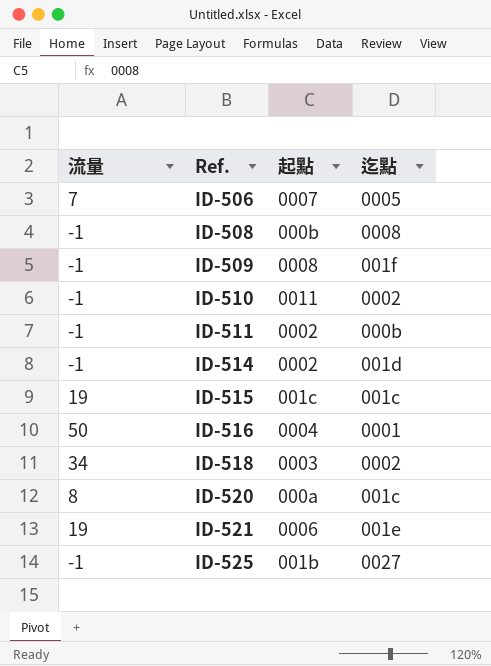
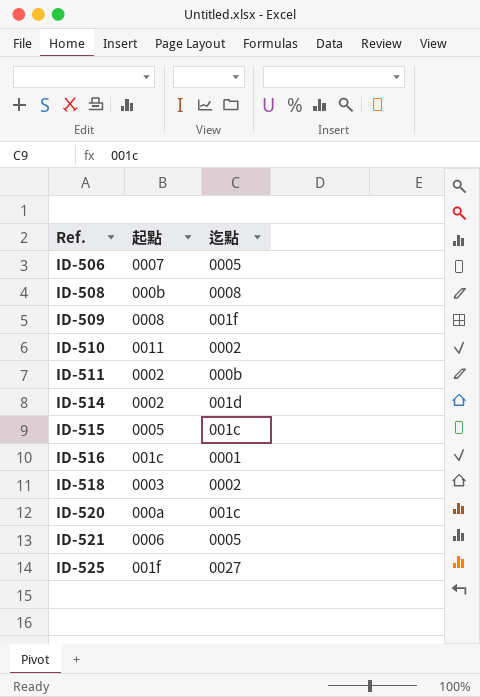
column 流量 | position: 1 -> none
ID-515 | 起點: 001c -> 0005
ID-516 | 起點: 0004 -> 001c
ID-521 | 迄點: 001e -> 0005
ID-525 | 起點: 001b -> 001f

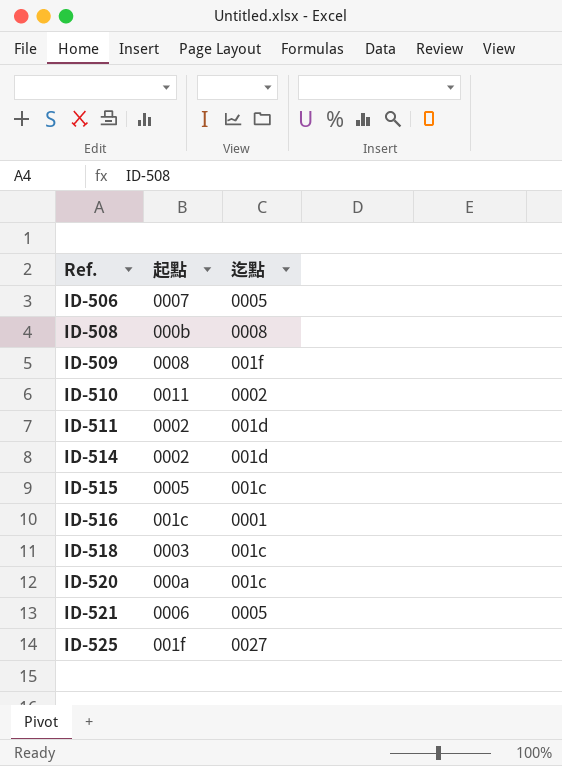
ID-511 | 迄點: 000b -> 001d
ID-518 | 迄點: 0002 -> 001c

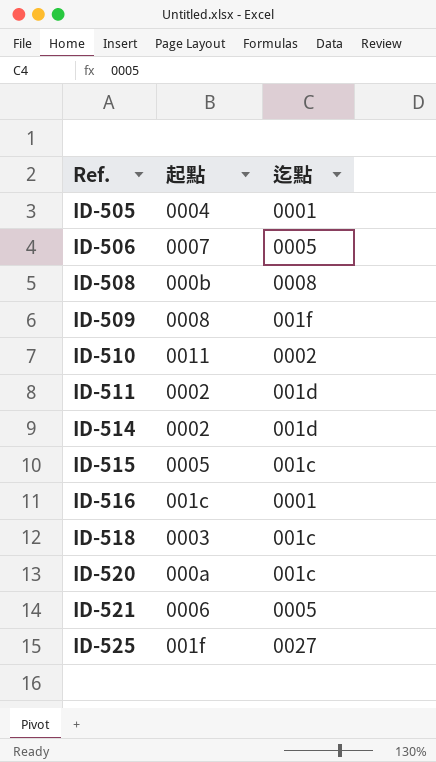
row ID-505: none -> 0004 | 0001

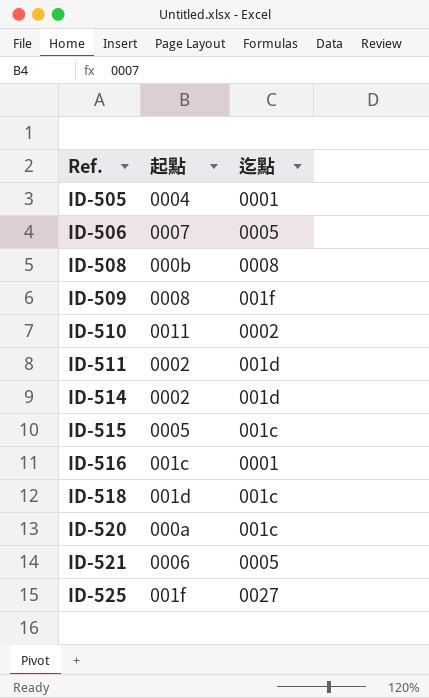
ID-518 | 起點: 0003 -> 001d

